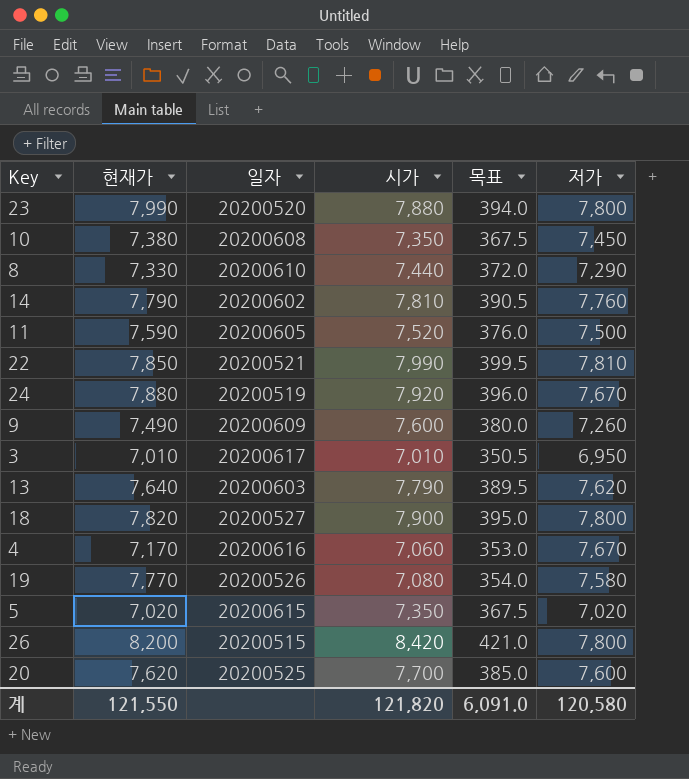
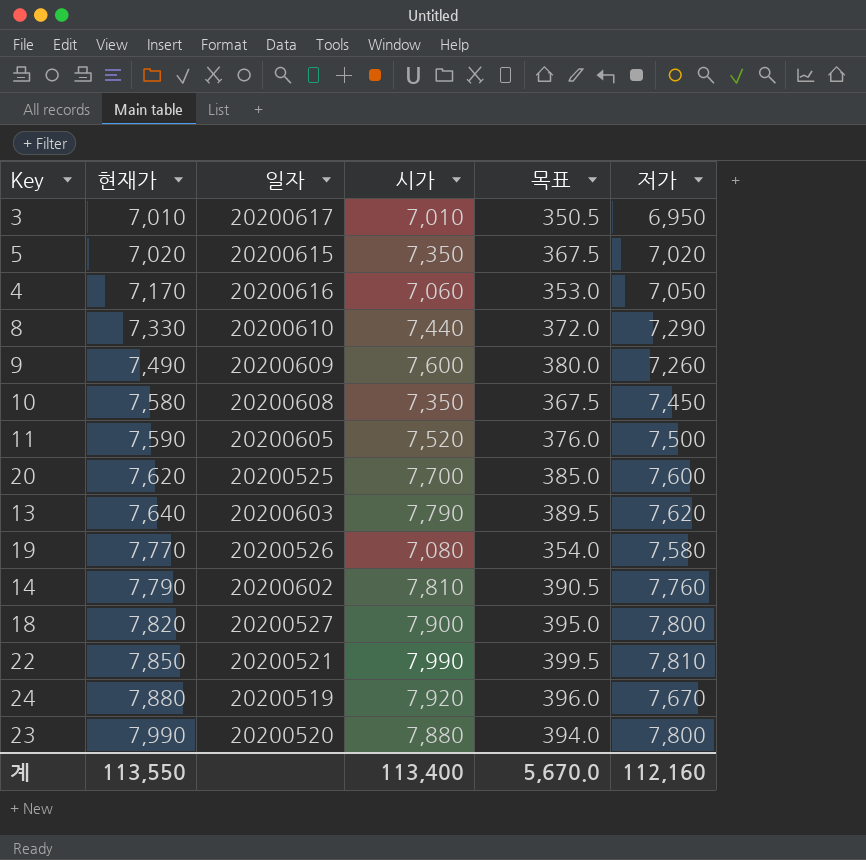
row order: none -> 현재가 ascending
row 26: 8,200 | 20200515 | 8,420 | 421.0 | 7,800 -> none
4 | 저가: 7,670 -> 7,050
10 | 현재가: 7,380 -> 7,580
계 | 현재가: 121,550 -> 113,550
계 | 시가: 121,820 -> 113,400
계 | 목표: 6,091.0 -> 5,670.0
계 | 저가: 120,580 -> 112,160

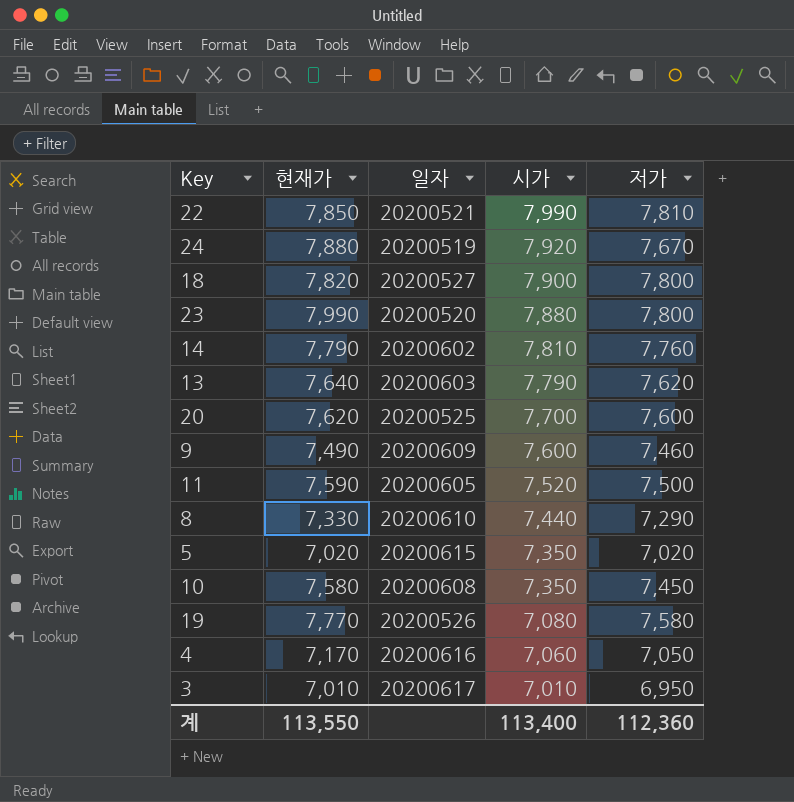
row order: 현재가 ascending -> 시가 descending
column 목표 | formula: [시가] * 0.05 -> none
9 | 저가: 7,260 -> 7,460
계 | 저가: 112,160 -> 112,360

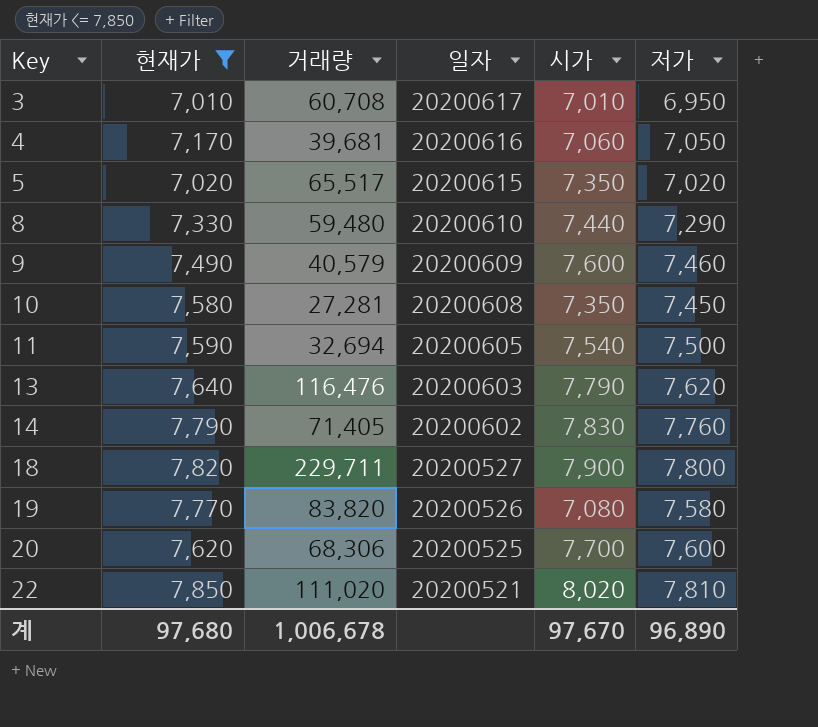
filter: none -> 현재가 <= 7,850
row order: 시가 descending -> Key ascending
column 거래량 | position: none -> 3
11 | 시가: 7,520 -> 7,540
14 | 시가: 7,810 -> 7,830
22 | 시가: 7,990 -> 8,020
계 | 현재가: 113,550 -> 97,680
계 | 시가: 113,400 -> 97,670
계 | 저가: 112,360 -> 96,890

